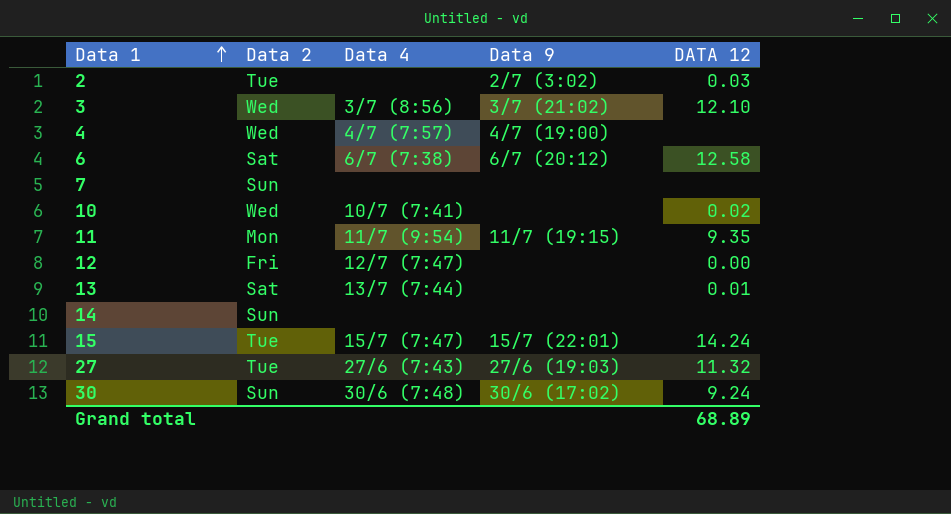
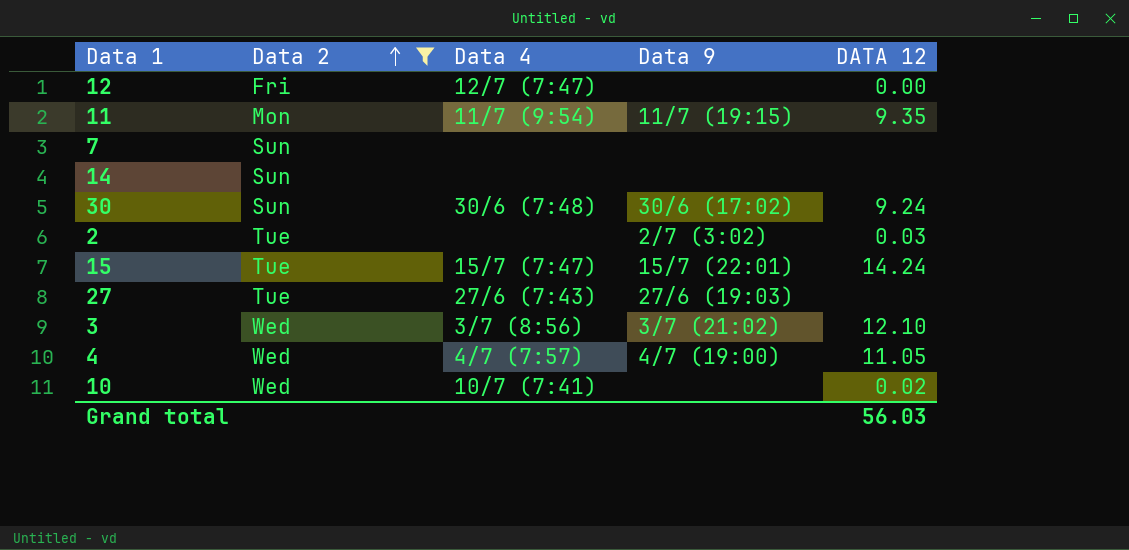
filter: none -> Data 2 != Sat
row order: Data 1 ascending -> Data 2 ascending
27 | DATA 12: 11.32 -> none
4 | DATA 12: none -> 11.05
Grand total | DATA 12: 68.89 -> 56.03

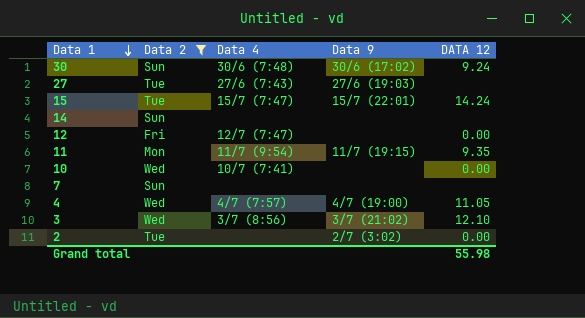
row order: Data 2 ascending -> Data 1 descending
10 | DATA 12: 0.02 -> 0.00
2 | DATA 12: 0.03 -> 0.00
Grand total | DATA 12: 56.03 -> 55.98

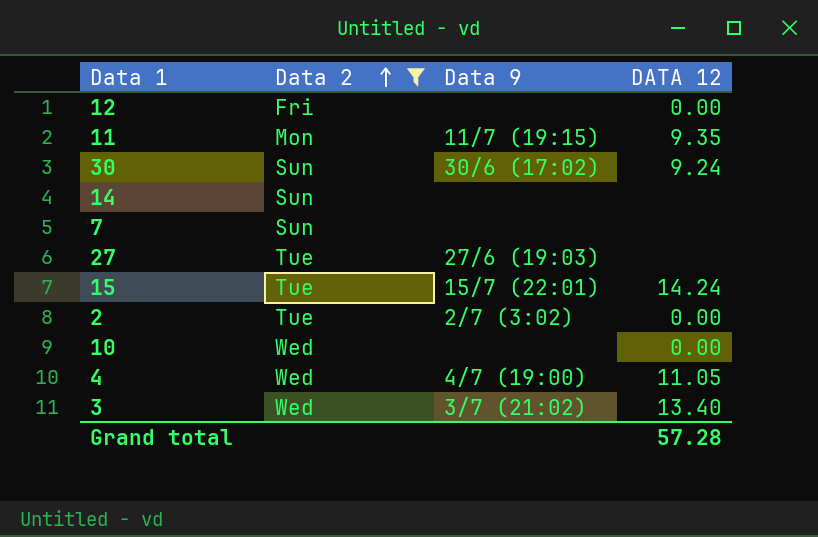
row order: Data 1 descending -> Data 2 ascending
column Data 4 | position: 3 -> none
3 | DATA 12: 12.10 -> 13.40
Grand total | DATA 12: 55.98 -> 57.28

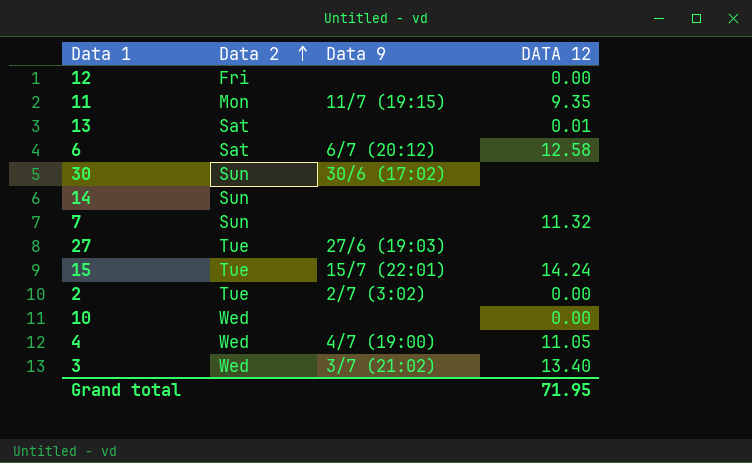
filter: Data 2 != Sat -> none
30 | DATA 12: 9.24 -> none
7 | DATA 12: none -> 11.32
Grand total | DATA 12: 57.28 -> 71.95

